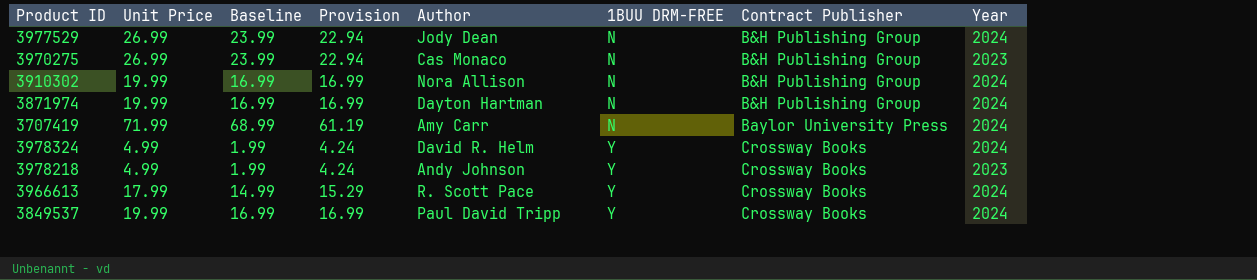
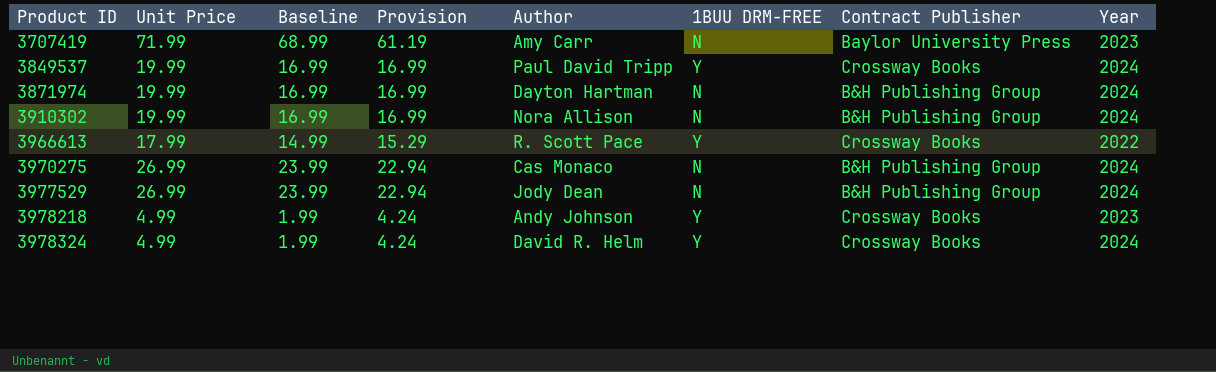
row order: 1BUU DRM-FREE ascending -> Product ID ascending
3707419 | Year: 2024 -> 2023
3966613 | Year: 2024 -> 2022
3970275 | Year: 2023 -> 2024

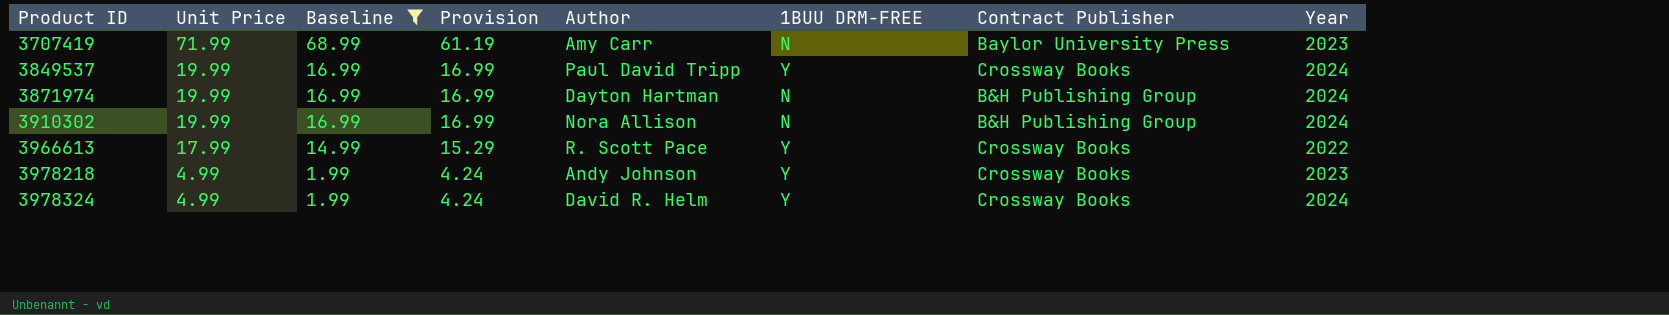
filter: none -> Baseline != 23.99

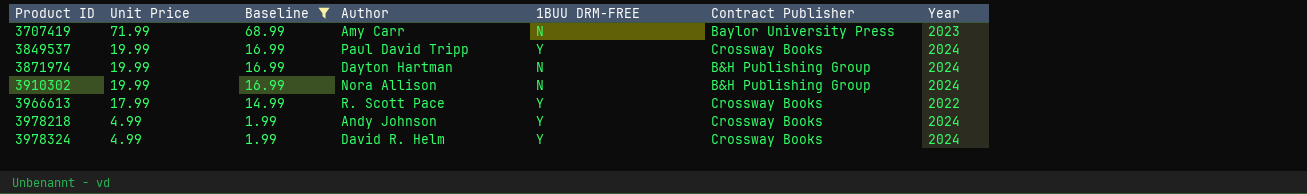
column Provision | formula: [Unit Price] * 0.85 -> none
3978218 | Year: 2023 -> 2024

